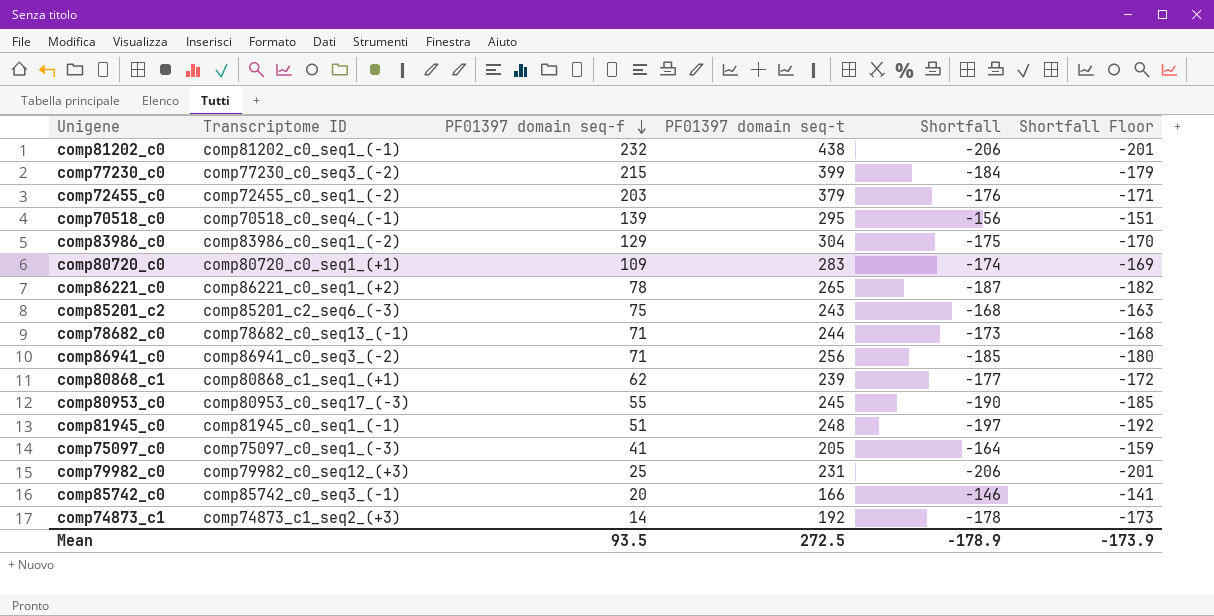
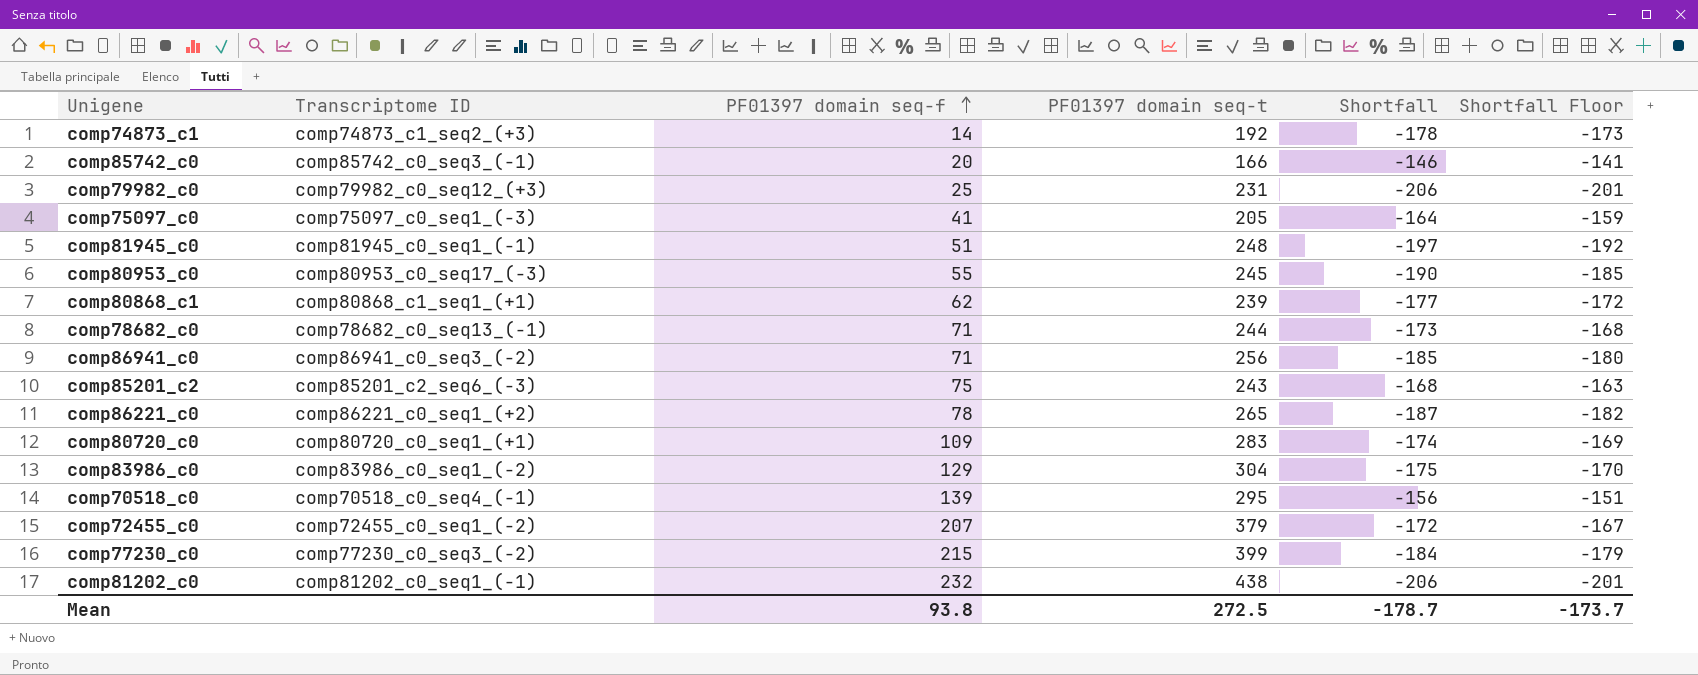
row order: PF01397 domain seq-f descending -> PF01397 domain seq-f ascending
comp72455_c0 | PF01397 domain seq-f: 203 -> 207
comp72455_c0 | Shortfall: -176 -> -172
comp72455_c0 | Shortfall Floor: -171 -> -167
Mean | PF01397 domain seq-f: 93.5 -> 93.8
Mean | Shortfall: -178.9 -> -178.7
Mean | Shortfall Floor: -173.9 -> -173.7

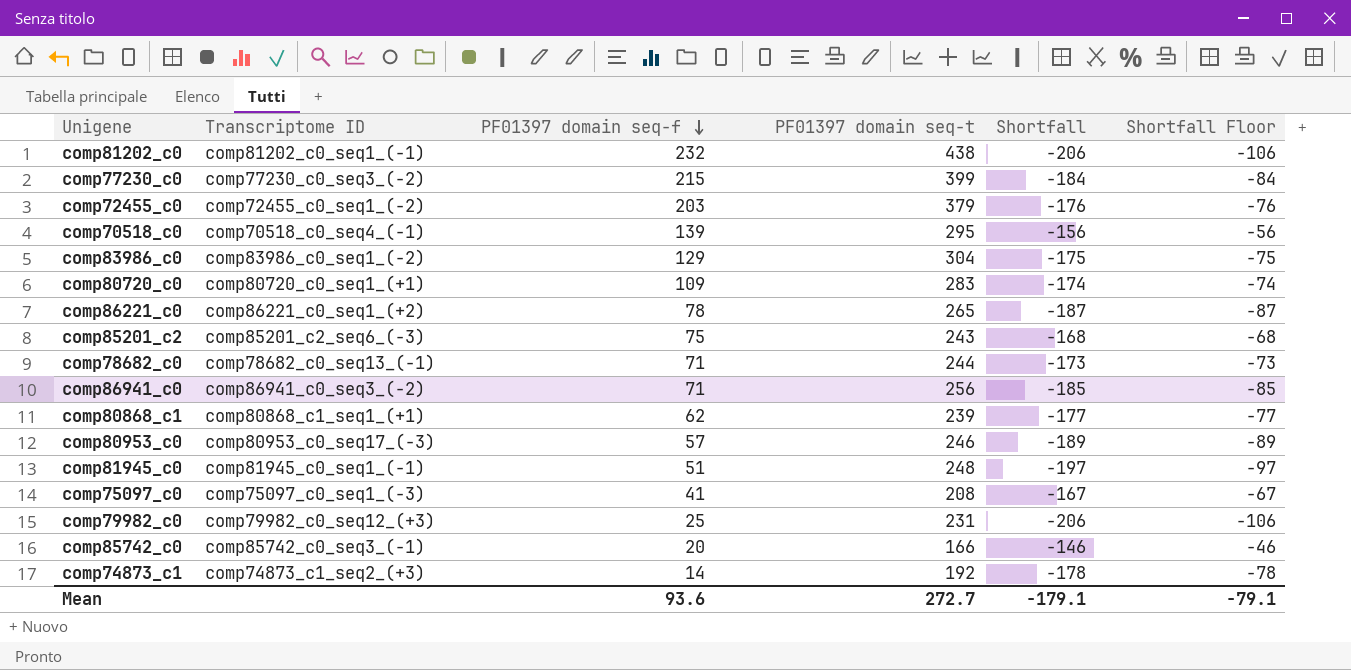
row order: PF01397 domain seq-f ascending -> PF01397 domain seq-f descending
column Shortfall Floor | formula: [Shortfall] + 5 -> [Shortfall] + 100
comp72455_c0 | PF01397 domain seq-f: 207 -> 203
comp72455_c0 | Shortfall: -172 -> -176
comp80953_c0 | PF01397 domain seq-f: 55 -> 57
comp80953_c0 | PF01397 domain seq-t: 245 -> 246
comp80953_c0 | Shortfall: -190 -> -189
comp75097_c0 | PF01397 domain seq-t: 205 -> 208
comp75097_c0 | Shortfall: -164 -> -167
Mean | PF01397 domain seq-f: 93.8 -> 93.6
Mean | PF01397 domain seq-t: 272.5 -> 272.7
Mean | Shortfall: -178.7 -> -179.1
Mean | Shortfall Floor: -173.7 -> -79.1

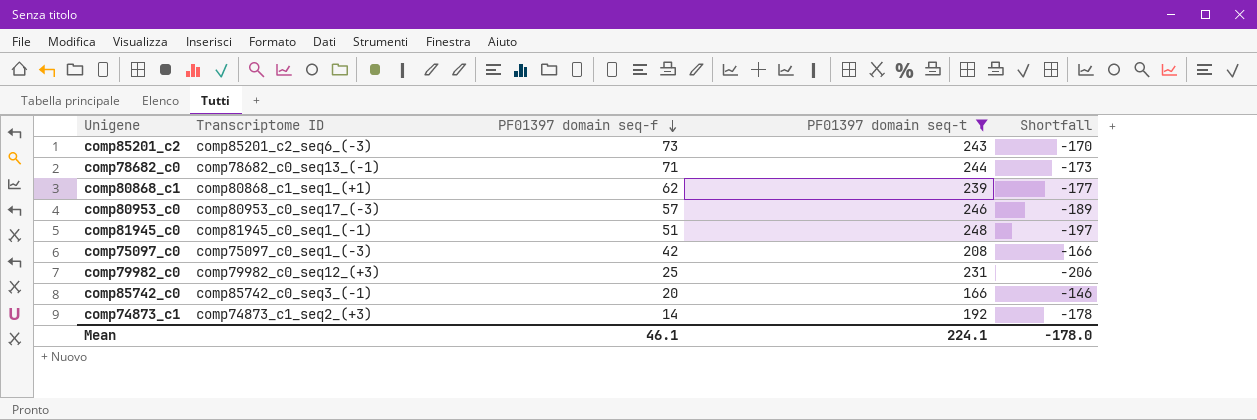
filter: none -> PF01397 domain seq-t <= 248
column Shortfall Floor | formula: [Shortfall] + 100 -> none
comp85201_c2 | PF01397 domain seq-f: 75 -> 73
comp85201_c2 | Shortfall: -168 -> -170
comp75097_c0 | PF01397 domain seq-f: 41 -> 42
comp75097_c0 | Shortfall: -167 -> -166
Mean | PF01397 domain seq-f: 93.6 -> 46.1
Mean | PF01397 domain seq-t: 272.7 -> 224.1
Mean | Shortfall: -179.1 -> -178.0

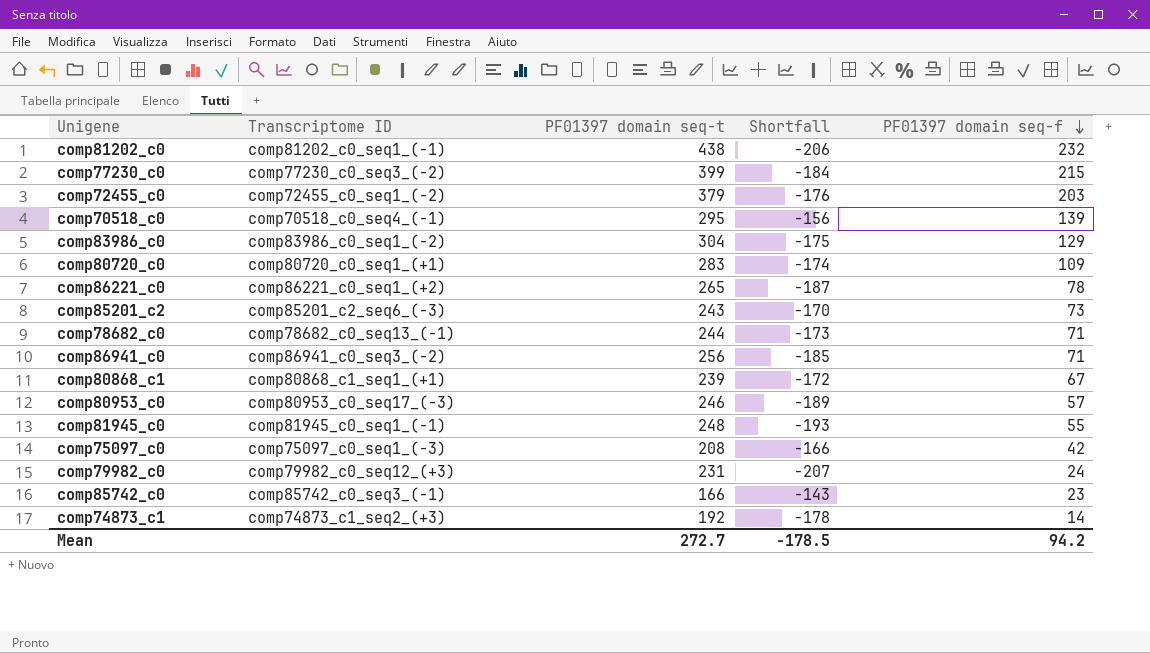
filter: PF01397 domain seq-t <= 248 -> none
column PF01397 domain seq-f | position: 3 -> 5
comp80868_c1 | Shortfall: -177 -> -172
comp80868_c1 | PF01397 domain seq-f: 62 -> 67
comp81945_c0 | Shortfall: -197 -> -193
comp81945_c0 | PF01397 domain seq-f: 51 -> 55
comp79982_c0 | Shortfall: -206 -> -207
comp79982_c0 | PF01397 domain seq-f: 25 -> 24
comp85742_c0 | Shortfall: -146 -> -143
comp85742_c0 | PF01397 domain seq-f: 20 -> 23
Mean | PF01397 domain seq-t: 224.1 -> 272.7
Mean | Shortfall: -178.0 -> -178.5
Mean | PF01397 domain seq-f: 46.1 -> 94.2

